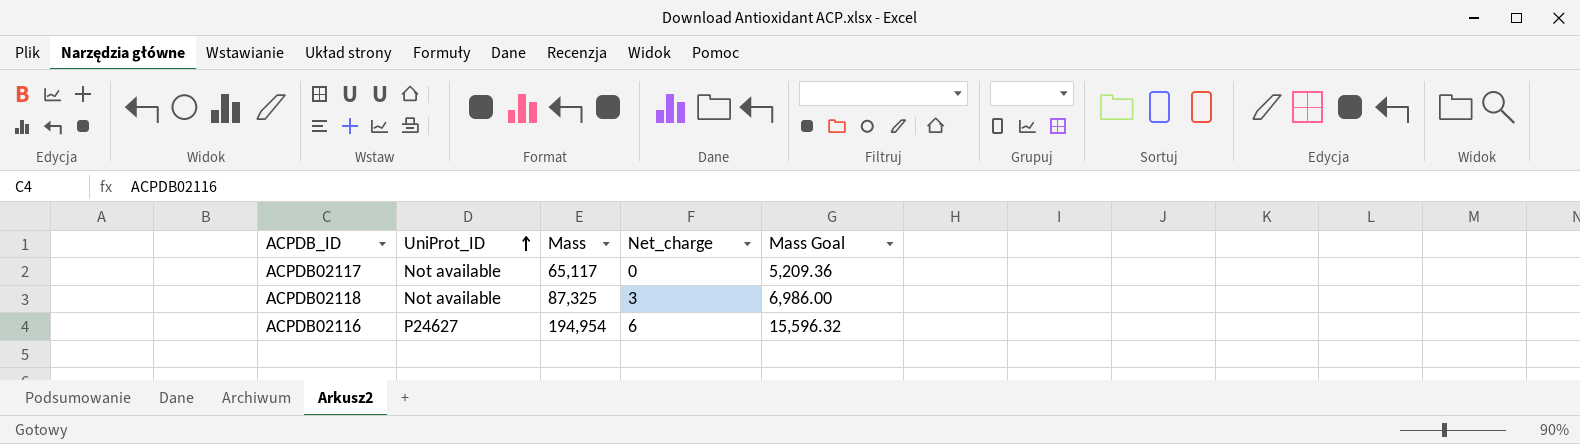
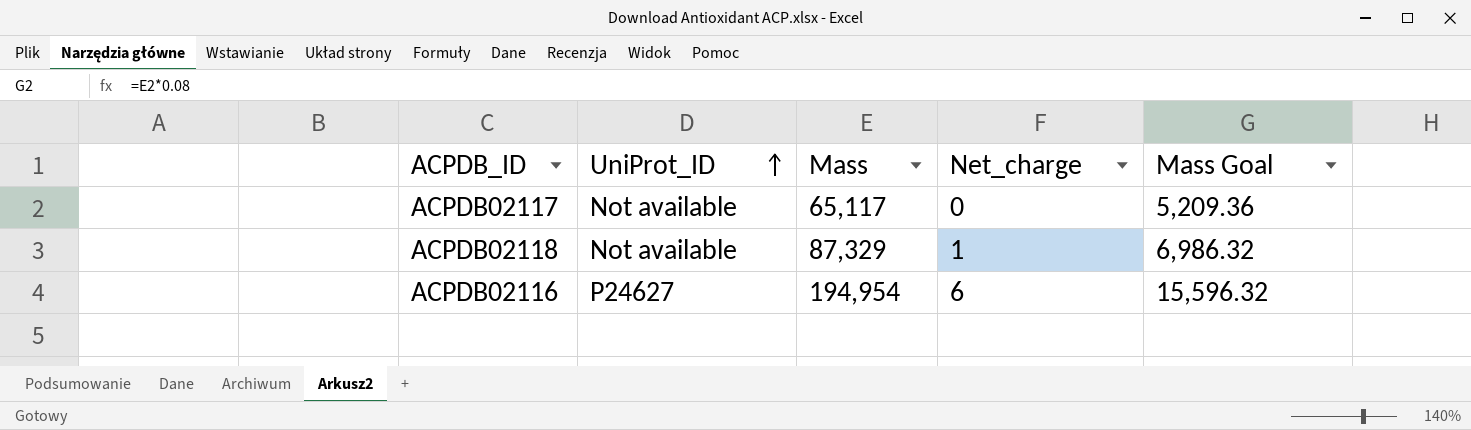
ACPDB02118 | Mass: 87,325 -> 87,329
ACPDB02118 | Net_charge: 3 -> 1
ACPDB02118 | Mass Goal: 6,986.00 -> 6,986.32

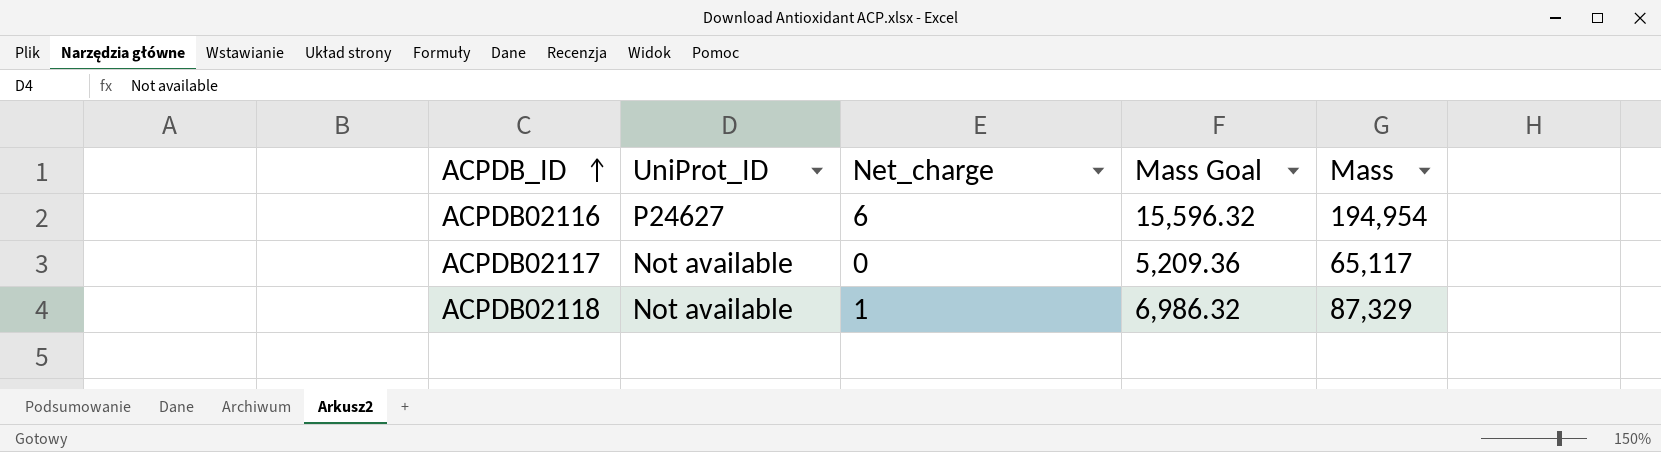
row order: UniProt_ID ascending -> ACPDB_ID ascending
column Mass | position: 3 -> 5

